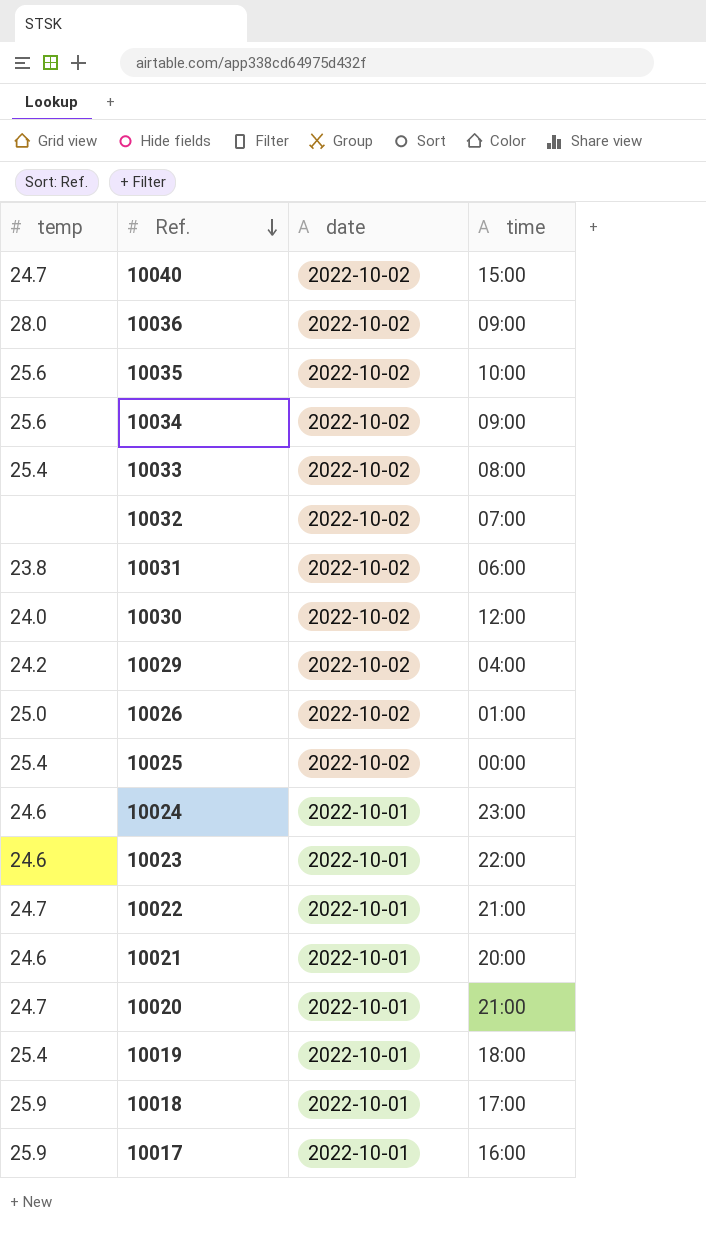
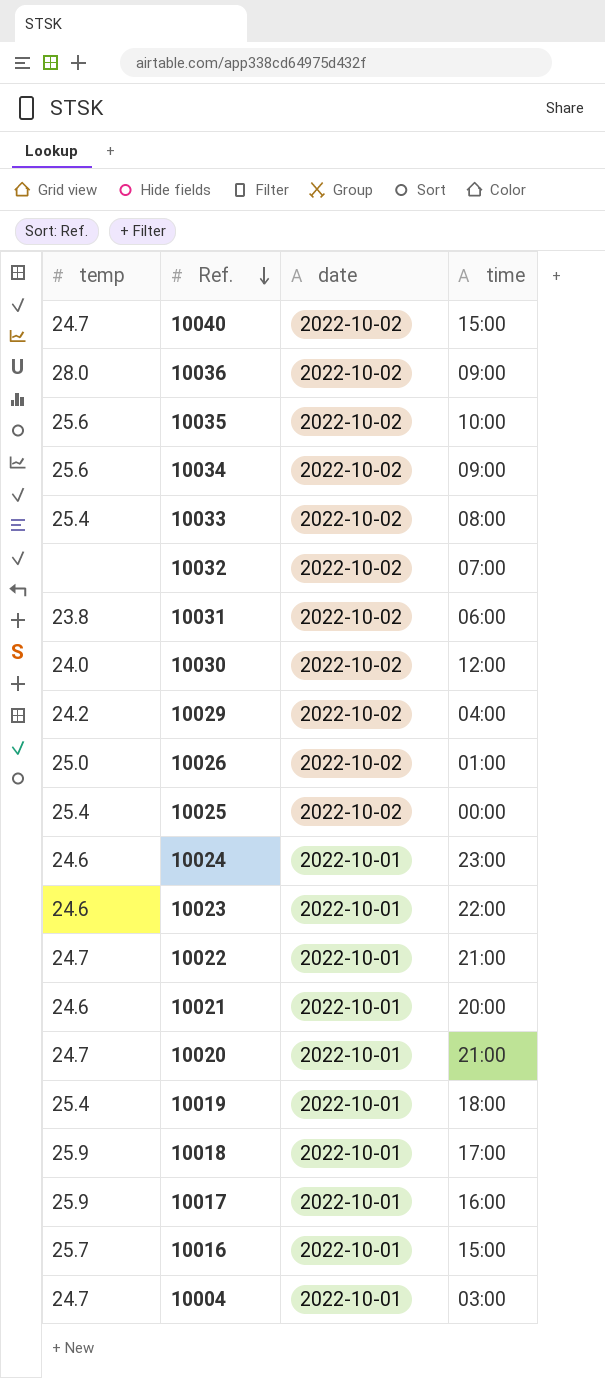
row 10016: none -> 25.7 | 2022-10-01 | 15:00
row 10004: none -> 24.7 | 2022-10-01 | 03:00

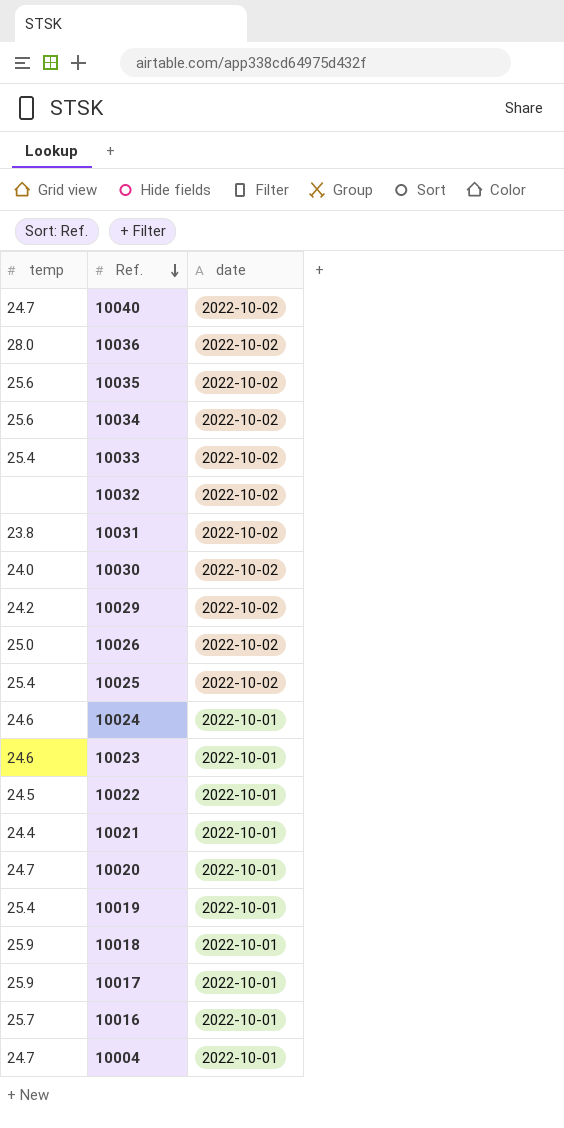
column time | position: 4 -> none
10022 | temp: 24.7 -> 24.5
10021 | temp: 24.6 -> 24.4

